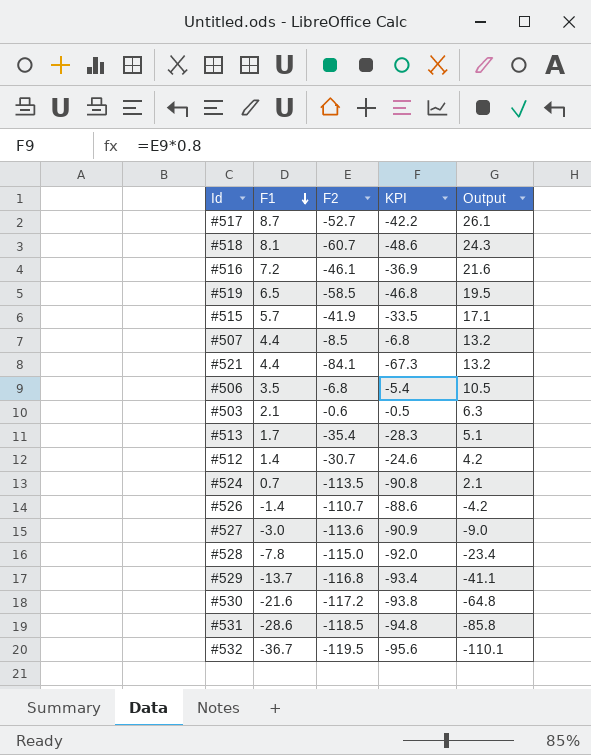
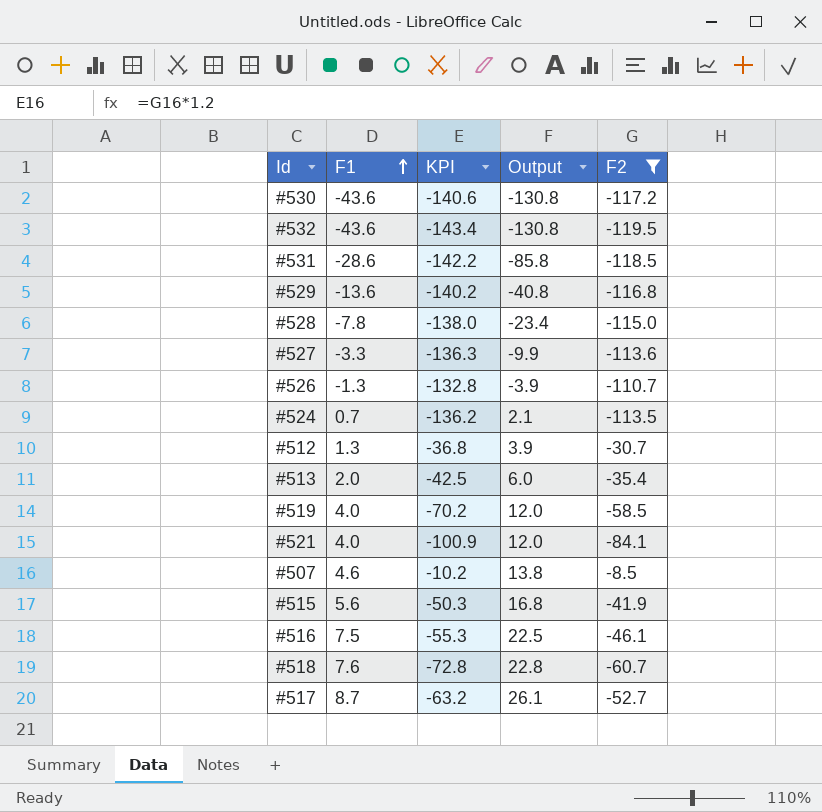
filter: none -> F2 <= -8.5
row order: F1 descending -> F1 ascending
column KPI | formula: [F2] * 0.8 -> [F2] * 1.2
column F2 | position: 3 -> 5
#530 | F1: -21.6 -> -43.6
#530 | Output: -64.8 -> -130.8
#532 | F1: -36.7 -> -43.6
#532 | Output: -110.1 -> -130.8
#529 | F1: -13.7 -> -13.6
#529 | Output: -41.1 -> -40.8
#527 | F1: -3.0 -> -3.3
#527 | Output: -9.0 -> -9.9
#526 | F1: -1.4 -> -1.3
#526 | Output: -4.2 -> -3.9
#512 | F1: 1.4 -> 1.3
#512 | Output: 4.2 -> 3.9
#513 | F1: 1.7 -> 2.0
#513 | Output: 5.1 -> 6.0
#519 | F1: 6.5 -> 4.0
#519 | Output: 19.5 -> 12.0
#521 | F1: 4.4 -> 4.0
#521 | Output: 13.2 -> 12.0
#507 | F1: 4.4 -> 4.6
#507 | Output: 13.2 -> 13.8
#515 | F1: 5.7 -> 5.6
#515 | Output: 17.1 -> 16.8
#516 | F1: 7.2 -> 7.5
#516 | Output: 21.6 -> 22.5
#518 | F1: 8.1 -> 7.6
#518 | Output: 24.3 -> 22.8

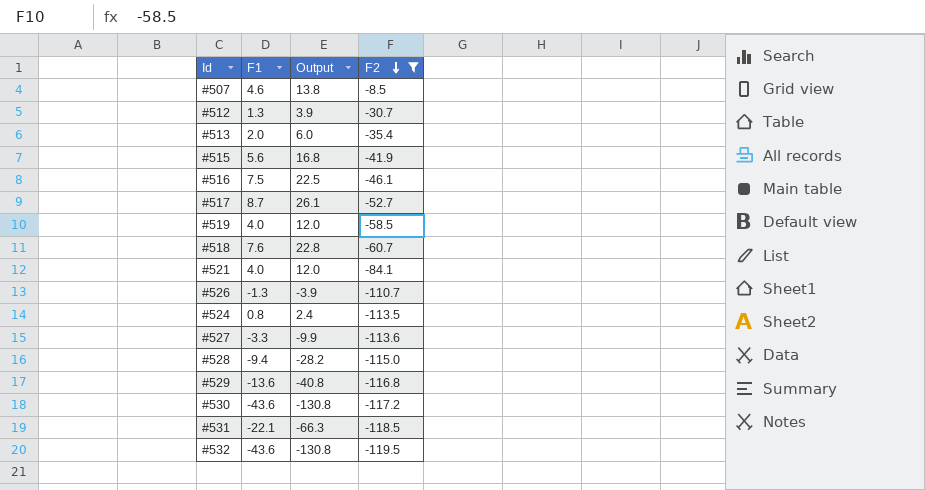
row order: F1 ascending -> F2 descending
column KPI | formula: [F2] * 1.2 -> none
#524 | F1: 0.7 -> 0.8
#524 | Output: 2.1 -> 2.4
#528 | F1: -7.8 -> -9.4
#528 | Output: -23.4 -> -28.2
#531 | F1: -28.6 -> -22.1
#531 | Output: -85.8 -> -66.3

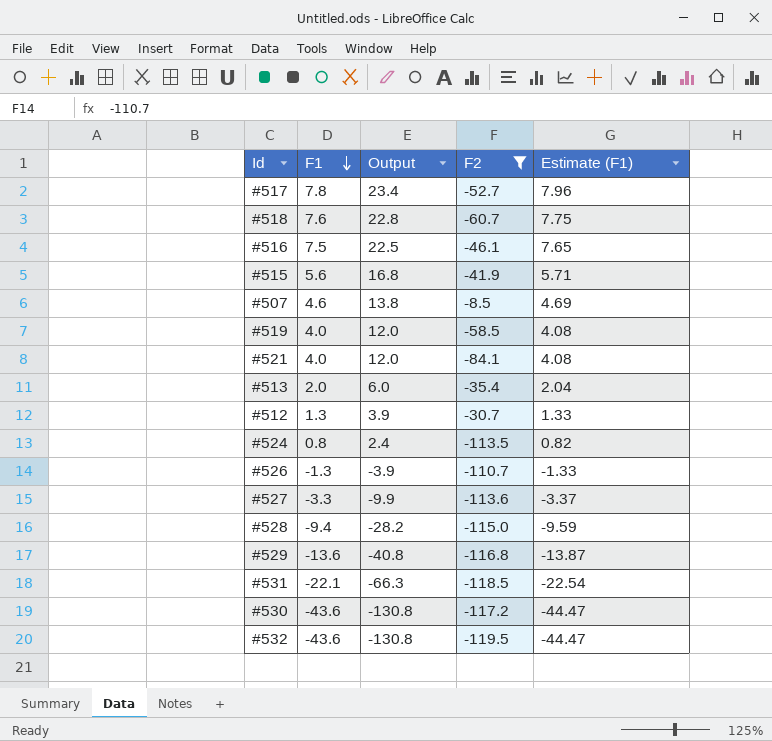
row order: F2 descending -> F1 descending
column Estimate (F1) | formula: none -> [F1] * 1.02
#517 | F1: 8.7 -> 7.8
#517 | Output: 26.1 -> 23.4

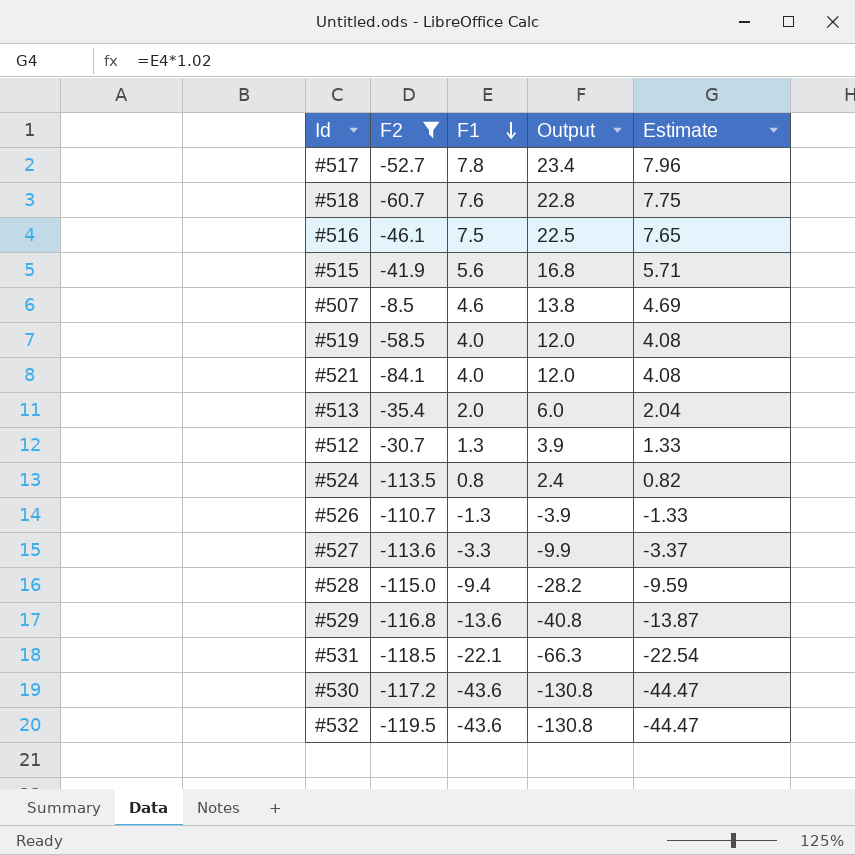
column F2 | position: 4 -> 2
column name: Estimate (F1) -> Estimate

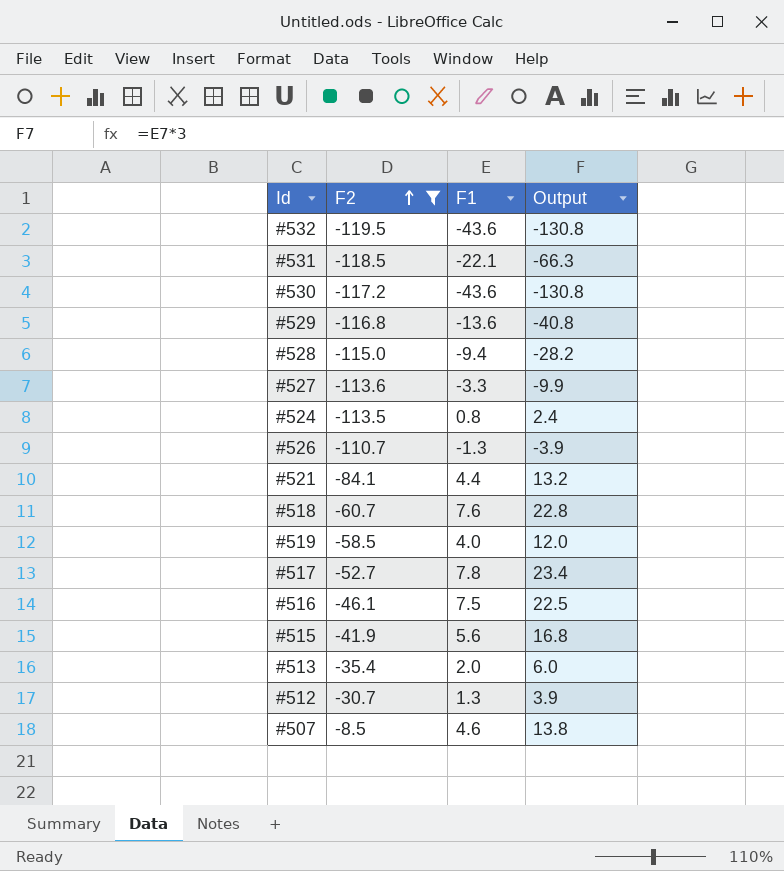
row order: F1 descending -> F2 ascending
column Estimate | formula: [F1] * 1.02 -> none
#521 | F1: 4.0 -> 4.4
#521 | Output: 12.0 -> 13.2

